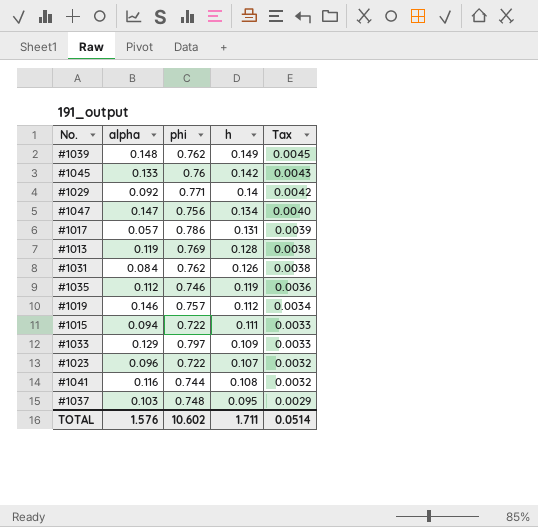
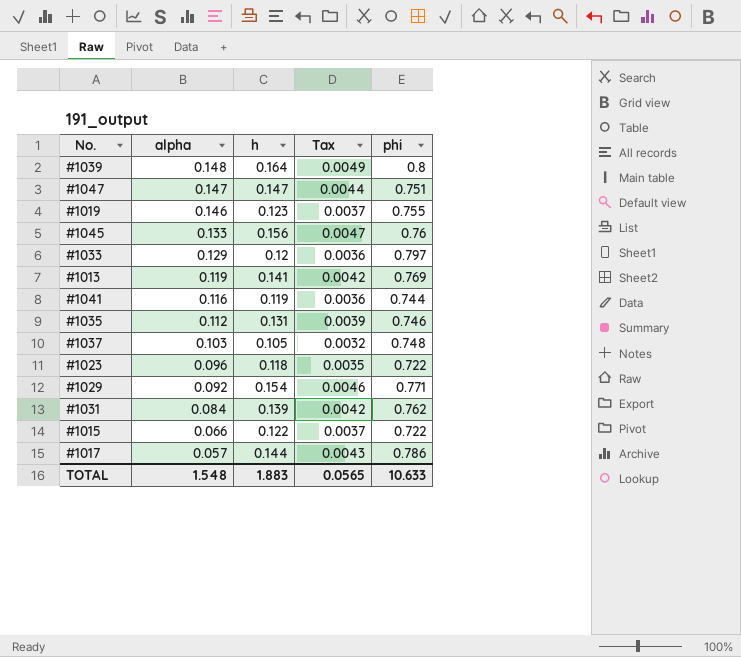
row order: Tax descending -> alpha descending
column phi | position: 3 -> 5
#1039 | h: 0.149 -> 0.164
#1039 | Tax: 0.0045 -> 0.0049
#1039 | phi: 0.762 -> 0.8
#1047 | h: 0.134 -> 0.147
#1047 | Tax: 0.0040 -> 0.0044
#1047 | phi: 0.756 -> 0.751
#1019 | h: 0.112 -> 0.123
#1019 | Tax: 0.0034 -> 0.0037
#1019 | phi: 0.757 -> 0.755
#1045 | h: 0.142 -> 0.156
#1045 | Tax: 0.0043 -> 0.0047
#1033 | h: 0.109 -> 0.12
#1033 | Tax: 0.0033 -> 0.0036
#1013 | h: 0.128 -> 0.141
#1013 | Tax: 0.0038 -> 0.0042
#1041 | h: 0.108 -> 0.119
#1041 | Tax: 0.0032 -> 0.0036
#1035 | h: 0.119 -> 0.131
#1035 | Tax: 0.0036 -> 0.0039
#1037 | h: 0.095 -> 0.105
#1037 | Tax: 0.0029 -> 0.0032
#1023 | h: 0.107 -> 0.118
#1023 | Tax: 0.0032 -> 0.0035
#1029 | h: 0.14 -> 0.154
#1029 | Tax: 0.0042 -> 0.0046
#1031 | h: 0.126 -> 0.139
#1031 | Tax: 0.0038 -> 0.0042
#1015 | alpha: 0.094 -> 0.066
#1015 | h: 0.111 -> 0.122
#1015 | Tax: 0.0033 -> 0.0037
#1017 | h: 0.131 -> 0.144
#1017 | Tax: 0.0039 -> 0.0043
TOTAL | alpha: 1.576 -> 1.548
TOTAL | h: 1.711 -> 1.883
TOTAL | Tax: 0.0514 -> 0.0565
TOTAL | phi: 10.602 -> 10.633

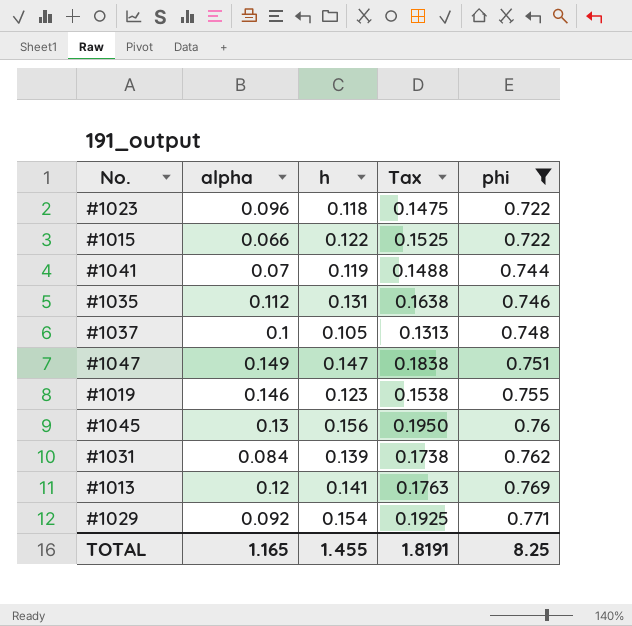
filter: none -> phi <= 0.771
row order: alpha descending -> phi ascending
column Tax | formula: [h] * 0.03 -> [h] * 1.25
#1041 | alpha: 0.116 -> 0.07
#1037 | alpha: 0.103 -> 0.1
#1047 | alpha: 0.147 -> 0.149
#1045 | alpha: 0.133 -> 0.13
#1013 | alpha: 0.119 -> 0.12
TOTAL | alpha: 1.548 -> 1.165
TOTAL | h: 1.883 -> 1.455
TOTAL | Tax: 0.0565 -> 1.8191
TOTAL | phi: 10.633 -> 8.25

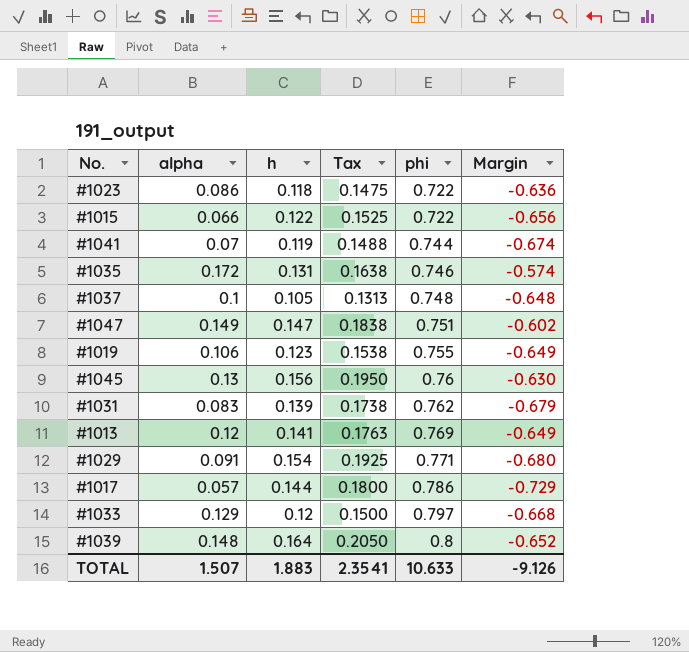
filter: phi <= 0.771 -> none
column Margin | formula: none -> [alpha] - [phi]
#1023 | alpha: 0.096 -> 0.086
#1035 | alpha: 0.112 -> 0.172
#1019 | alpha: 0.146 -> 0.106
#1031 | alpha: 0.084 -> 0.083
#1029 | alpha: 0.092 -> 0.091
TOTAL | alpha: 1.165 -> 1.507
TOTAL | h: 1.455 -> 1.883
TOTAL | Tax: 1.8191 -> 2.3541
TOTAL | phi: 8.25 -> 10.633

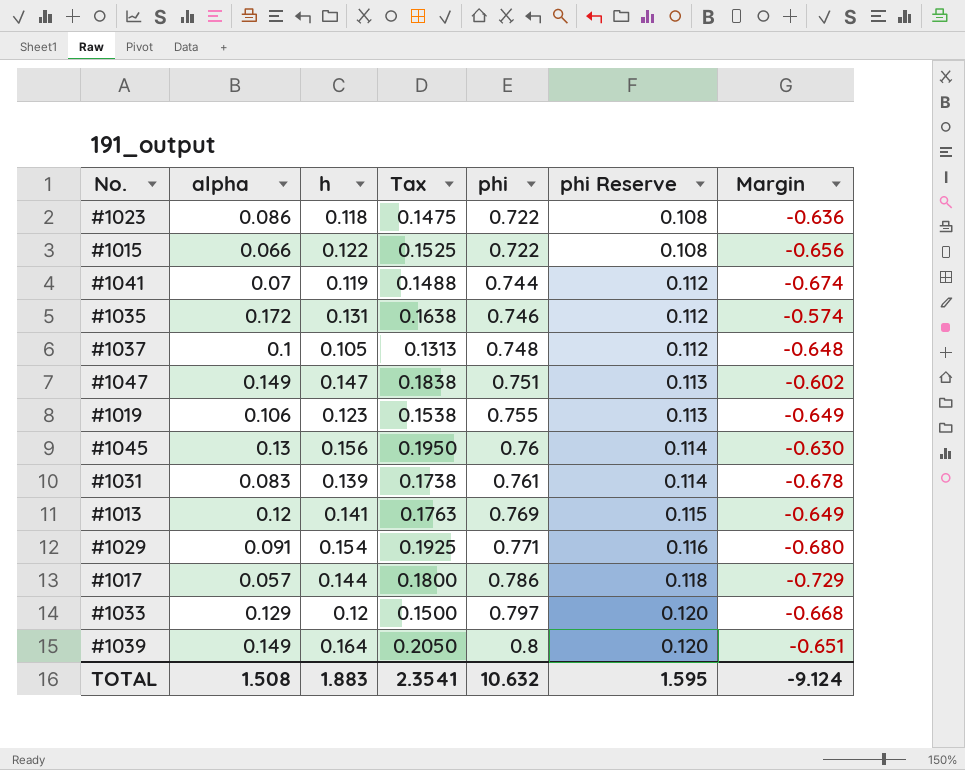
column phi Reserve | formula: none -> [phi] * 0.15
#1031 | phi: 0.762 -> 0.761
#1031 | Margin: -0.679 -> -0.678
#1039 | alpha: 0.148 -> 0.149
#1039 | Margin: -0.652 -> -0.651
TOTAL | alpha: 1.507 -> 1.508
TOTAL | phi: 10.633 -> 10.632
TOTAL | Margin: -9.126 -> -9.124

